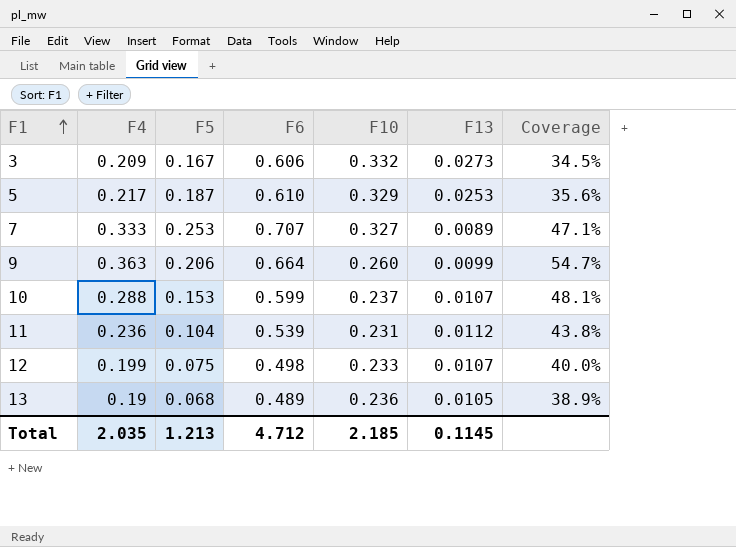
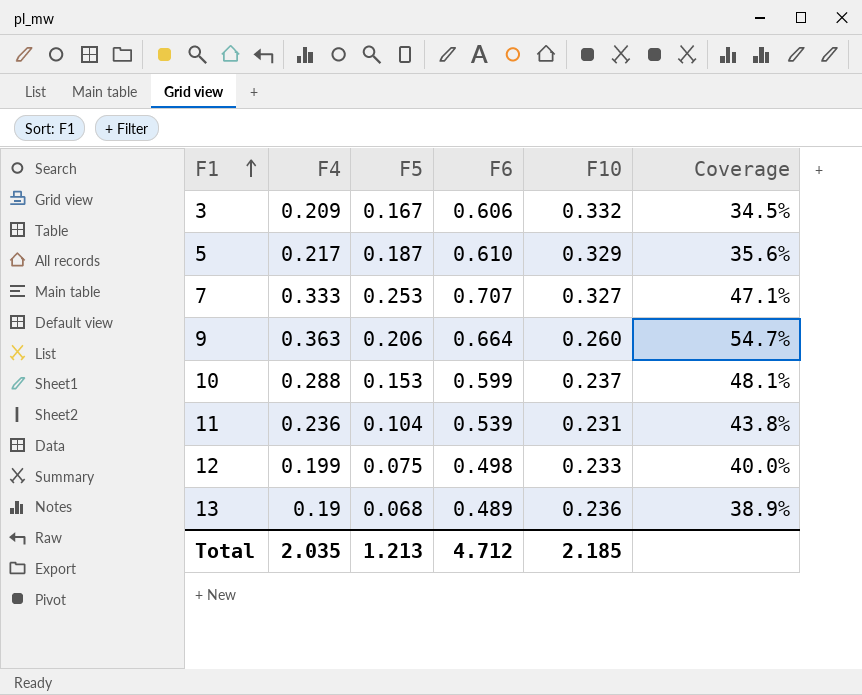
column F13 | position: 6 -> none

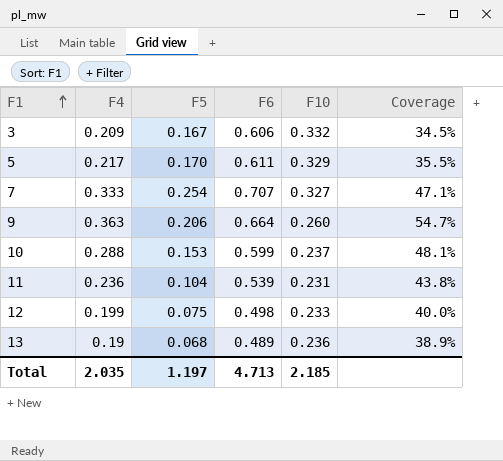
5 | F5: 0.187 -> 0.170
5 | F6: 0.610 -> 0.611
5 | Coverage: 35.6% -> 35.5%
7 | F5: 0.253 -> 0.254
Total | F5: 1.213 -> 1.197
Total | F6: 4.712 -> 4.713

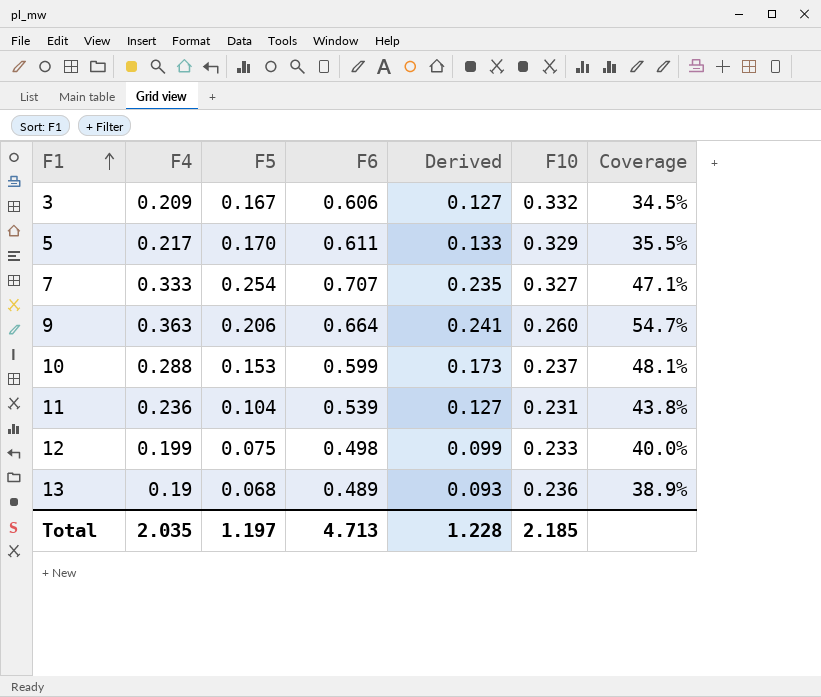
column Derived | formula: none -> [F4] * [F6]

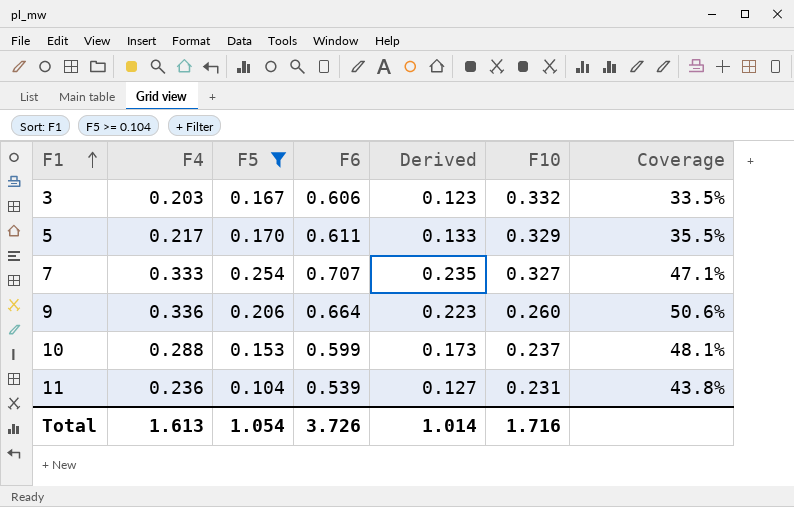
filter: none -> F5 >= 0.104
3 | F4: 0.209 -> 0.203
3 | Derived: 0.127 -> 0.123
3 | Coverage: 34.5% -> 33.5%
9 | F4: 0.363 -> 0.336
9 | Derived: 0.241 -> 0.223
9 | Coverage: 54.7% -> 50.6%
Total | F4: 2.035 -> 1.613
Total | F5: 1.197 -> 1.054
Total | F6: 4.713 -> 3.726
Total | Derived: 1.228 -> 1.014
Total | F10: 2.185 -> 1.716

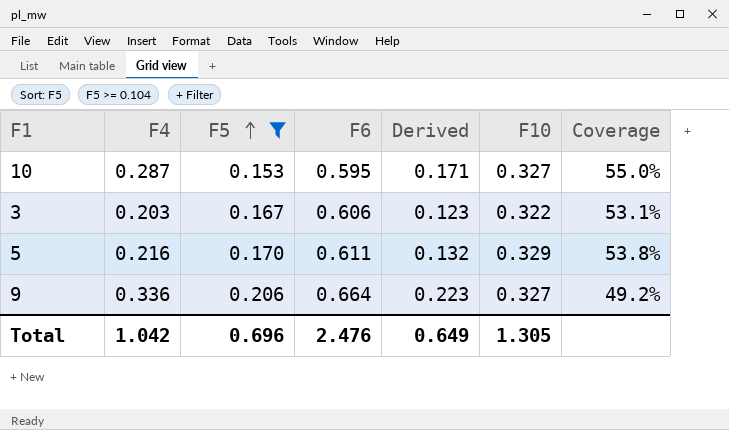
row order: F1 ascending -> F5 ascending
column Coverage | formula: [F4] / [F6] -> [F10] / [F6]
row 7: 0.333 | 0.254 | 0.707 | 0.235 | 0.327 | 47.1% -> none
row 11: 0.236 | 0.104 | 0.539 | 0.127 | 0.231 | 43.8% -> none
10 | F4: 0.288 -> 0.287
10 | F6: 0.599 -> 0.595
10 | Derived: 0.173 -> 0.171
10 | F10: 0.237 -> 0.327
3 | F10: 0.332 -> 0.322
5 | F4: 0.217 -> 0.216
5 | Derived: 0.133 -> 0.132
9 | F10: 0.260 -> 0.327
Total | F4: 1.613 -> 1.042
Total | F5: 1.054 -> 0.696
Total | F6: 3.726 -> 2.476
Total | Derived: 1.014 -> 0.649
Total | F10: 1.716 -> 1.305

